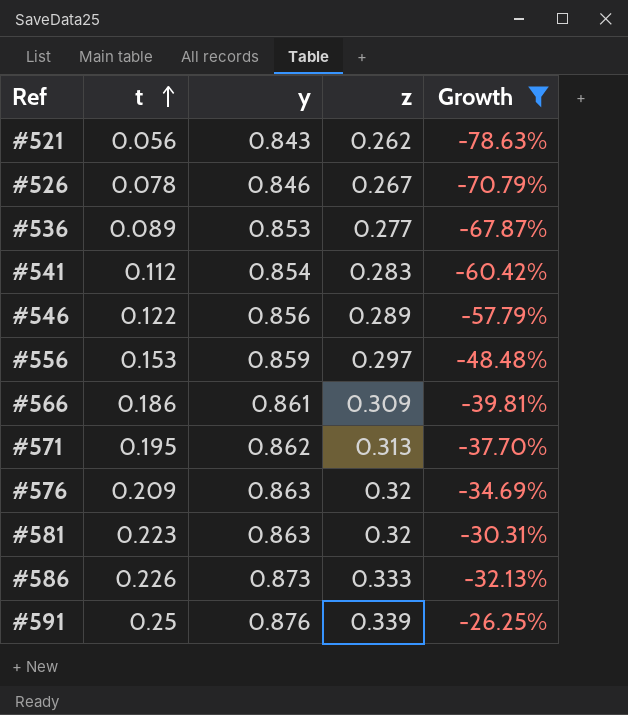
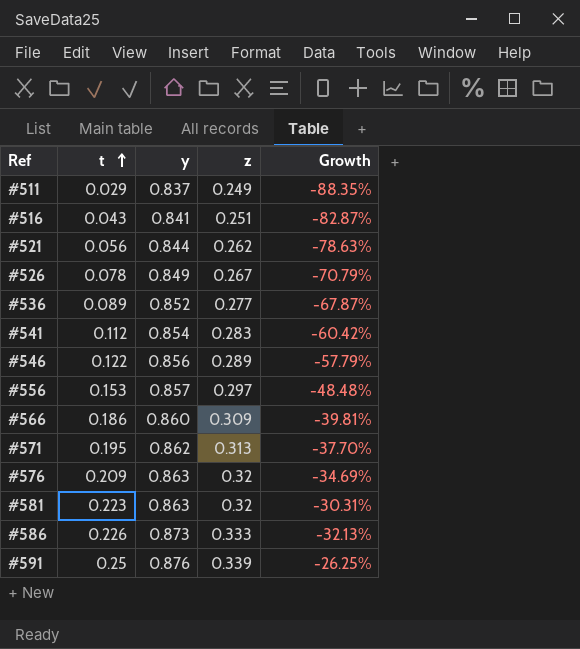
filter: Growth >= -78.63% -> none
#521 | y: 0.843 -> 0.844
#526 | y: 0.846 -> 0.849
#536 | y: 0.853 -> 0.852
#556 | y: 0.859 -> 0.857
#566 | y: 0.861 -> 0.860

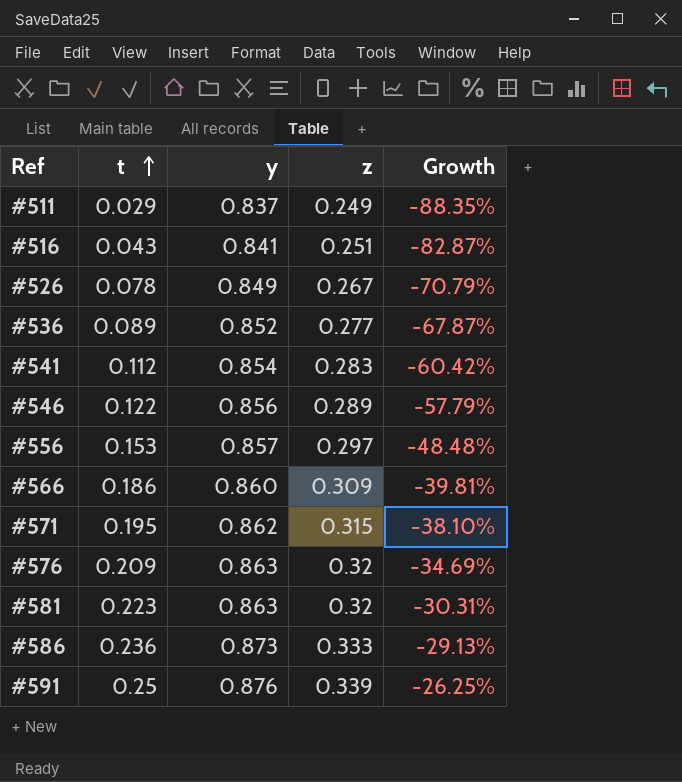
row #521: 0.056 | 0.844 | 0.262 | -78.63% -> none
#571 | z: 0.313 -> 0.315
#571 | Growth: -37.70% -> -38.10%
#586 | t: 0.226 -> 0.236
#586 | Growth: -32.13% -> -29.13%

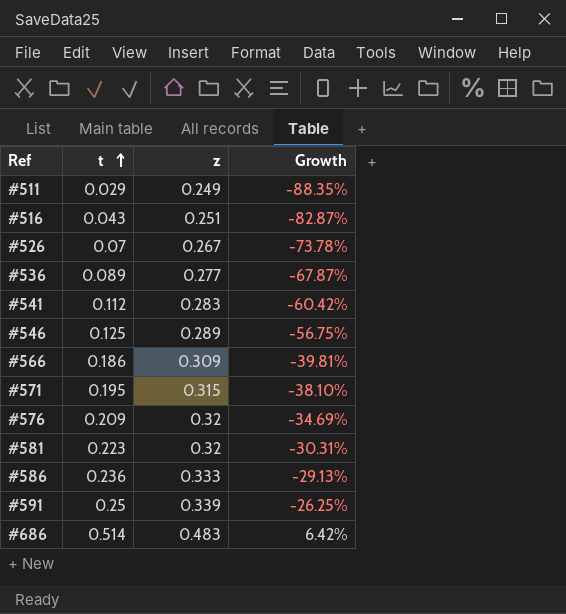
column y | position: 3 -> none
row #556: 0.153 | 0.857 | 0.297 | -48.48% -> none
#526 | t: 0.078 -> 0.07
#526 | Growth: -70.79% -> -73.78%
#546 | t: 0.122 -> 0.125
#546 | Growth: -57.79% -> -56.75%
row #686: none -> 0.514 | 0.483 | 6.42%

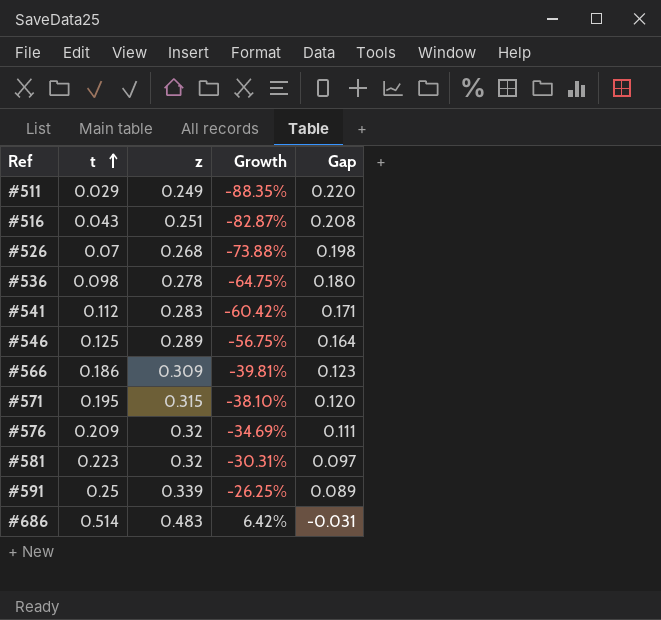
column Gap | formula: none -> [z] - [t]
row #586: 0.236 | 0.333 | -29.13% -> none
#526 | z: 0.267 -> 0.268
#526 | Growth: -73.78% -> -73.88%
#536 | t: 0.089 -> 0.098
#536 | z: 0.277 -> 0.278
#536 | Growth: -67.87% -> -64.75%

